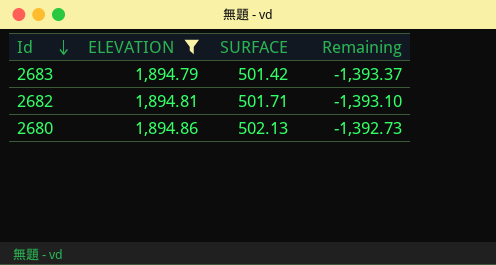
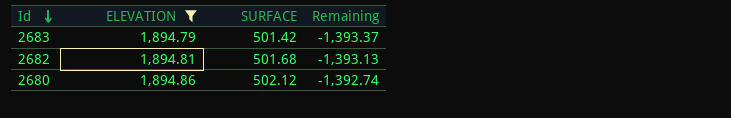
2682 | SURFACE: 501.71 -> 501.68
2682 | Remaining: -1,393.10 -> -1,393.13
2680 | SURFACE: 502.13 -> 502.12
2680 | Remaining: -1,392.73 -> -1,392.74

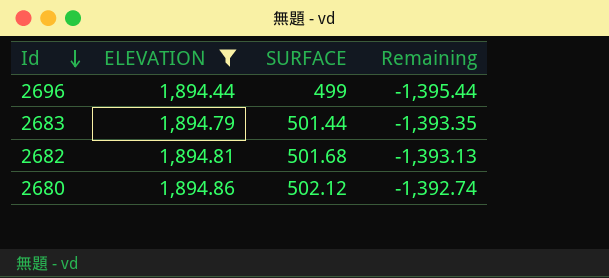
row 2696: none -> 1,894.44 | 499 | -1,395.44
2683 | SURFACE: 501.42 -> 501.44
2683 | Remaining: -1,393.37 -> -1,393.35

